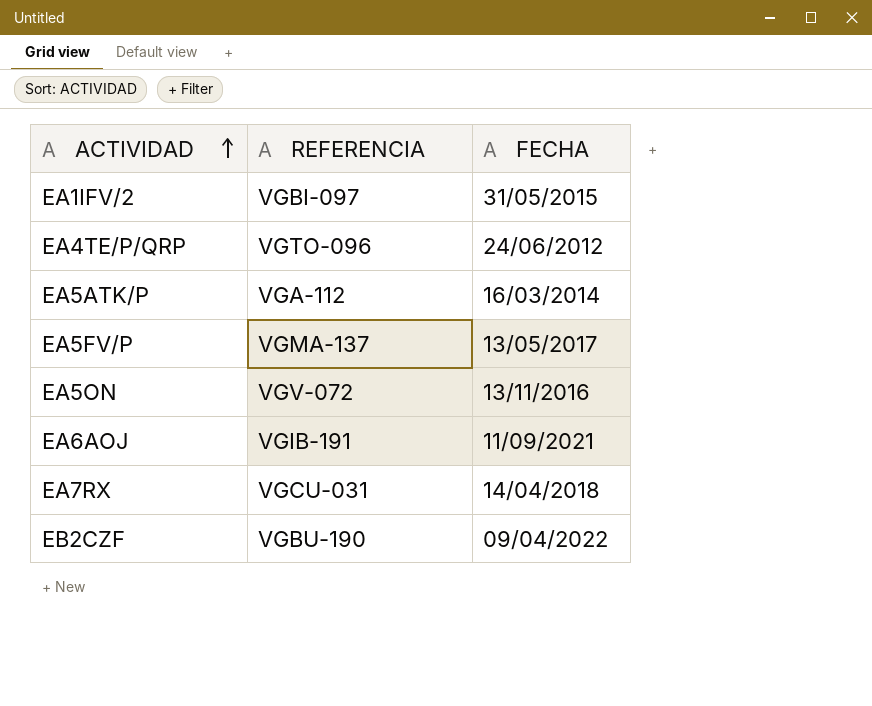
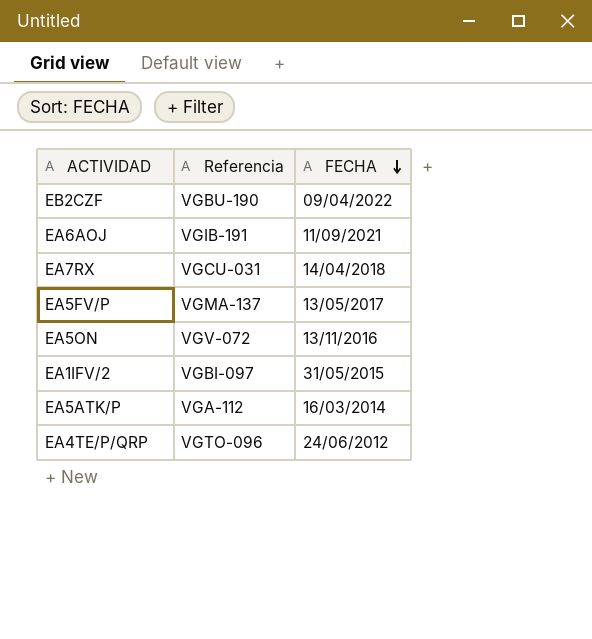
row order: ACTIVIDAD ascending -> FECHA descending
column name: REFERENCIA -> Referencia

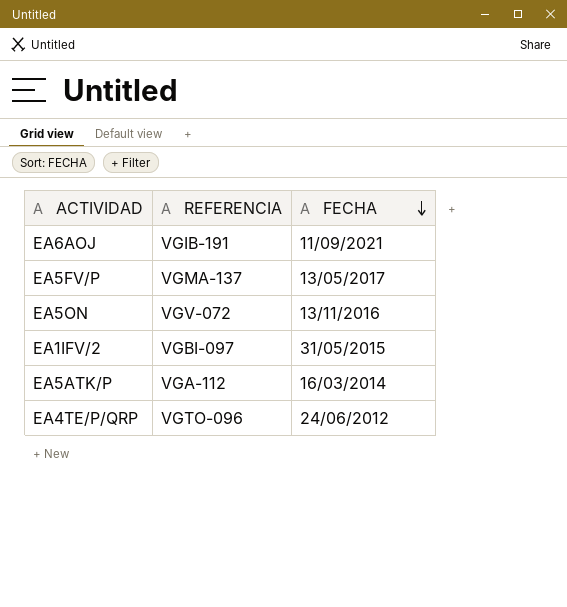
column name: Referencia -> REFERENCIA
row EB2CZF: VGBU-190 | 09/04/2022 -> none
row EA7RX: VGCU-031 | 14/04/2018 -> none

